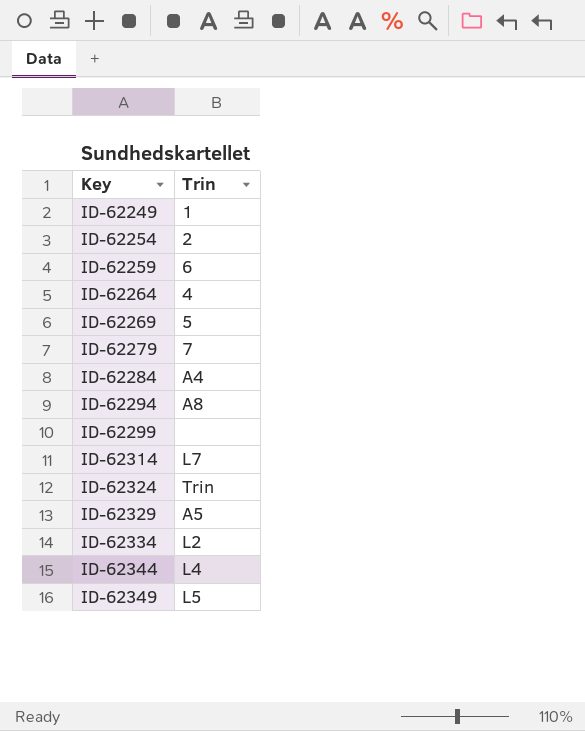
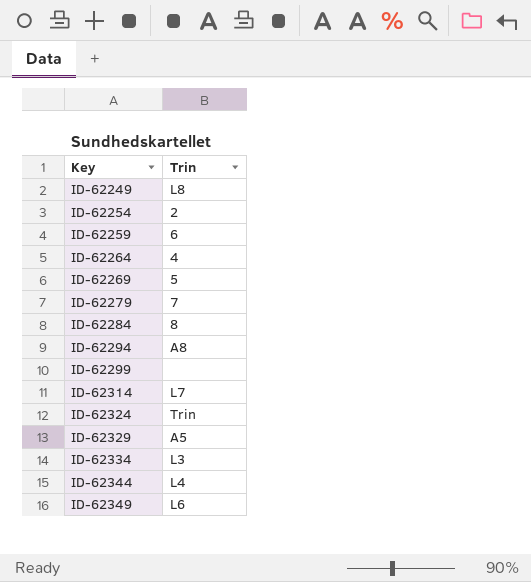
ID-62249 | Trin: 1 -> L8
ID-62284 | Trin: A4 -> 8
ID-62334 | Trin: L2 -> L3
ID-62349 | Trin: L5 -> L6

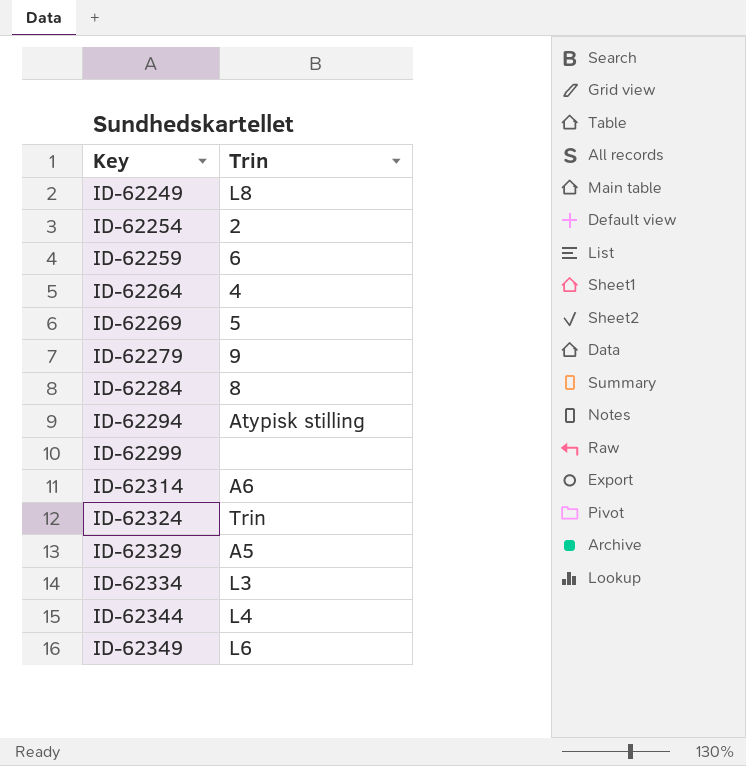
ID-62279 | Trin: 7 -> 9
ID-62294 | Trin: A8 -> Atypisk stilling
ID-62314 | Trin: L7 -> A6

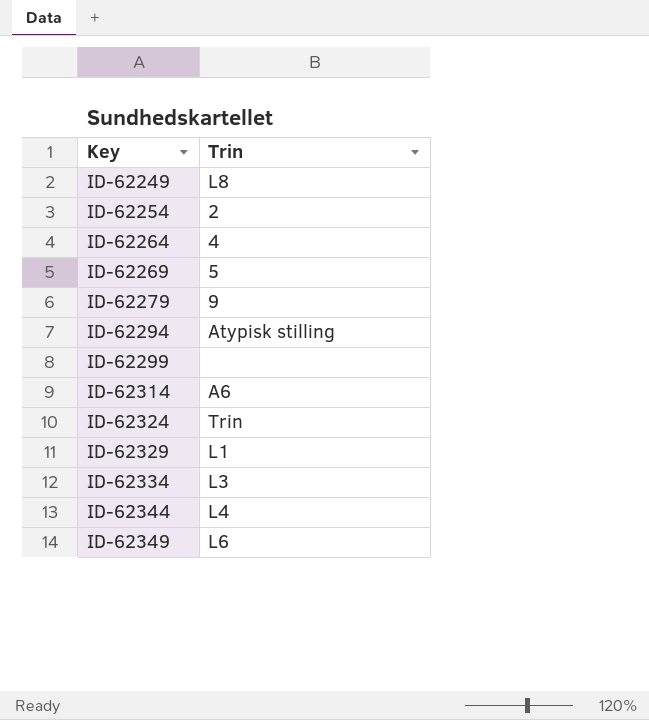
row ID-62259: 6 -> none
row ID-62284: 8 -> none
ID-62329 | Trin: A5 -> L1

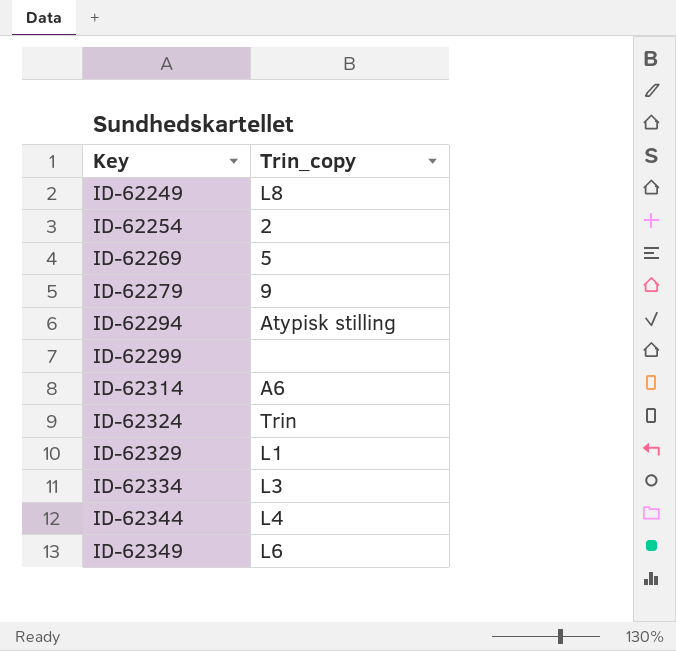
column name: Trin -> Trin_copy
row ID-62264: 4 -> none

